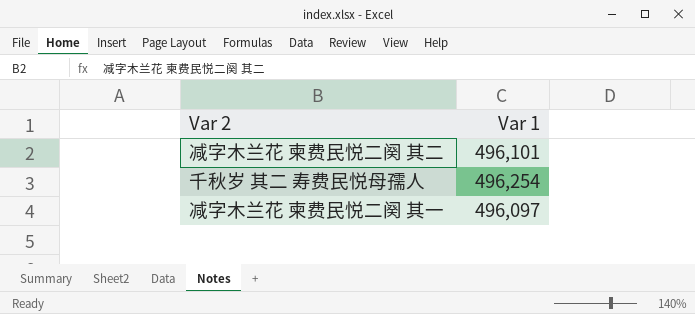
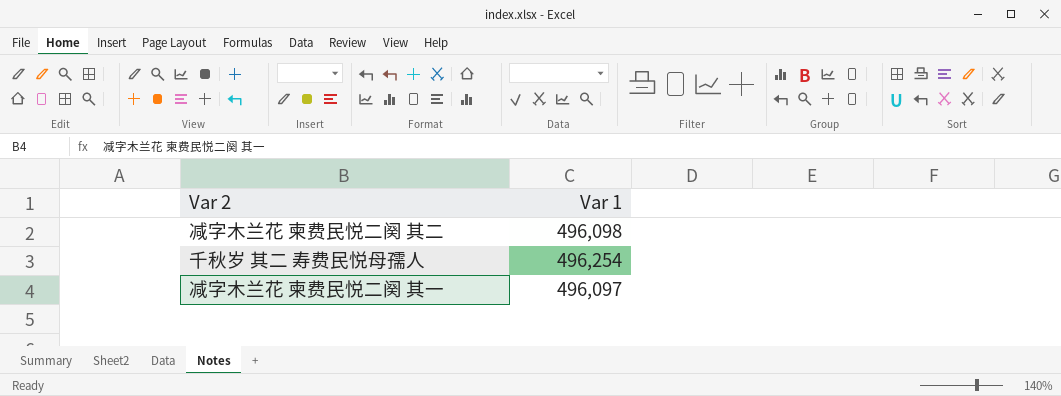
减字木兰花 柬费民悦二阕 其二 | Var 1: 496,101 -> 496,098

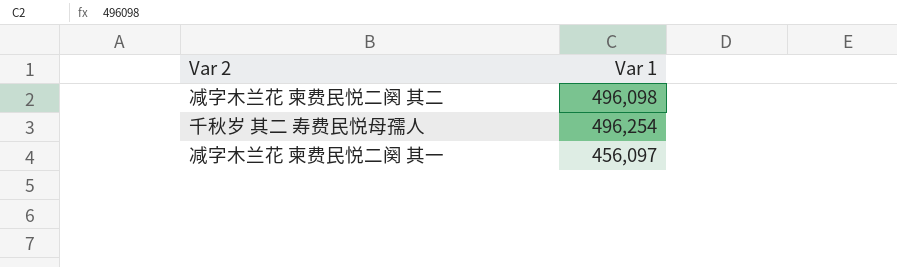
减字木兰花 柬费民悦二阕 其一 | Var 1: 496,097 -> 456,097

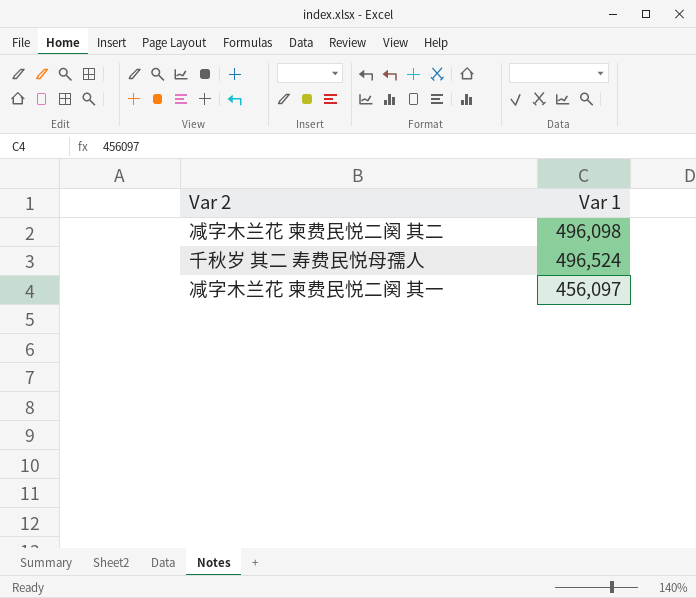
千秋岁 其二 寿费民悦母孺人 | Var 1: 496,254 -> 496,524

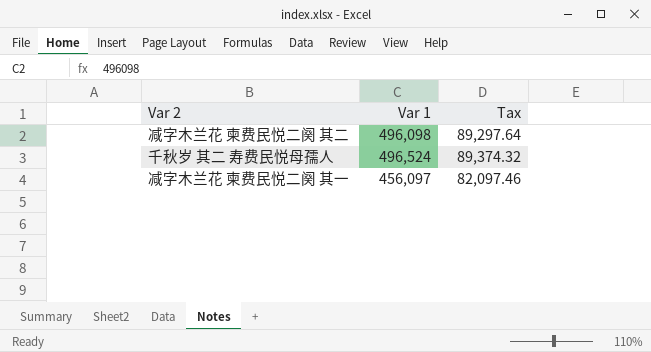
column Tax | formula: none -> [Var 1] * 0.18

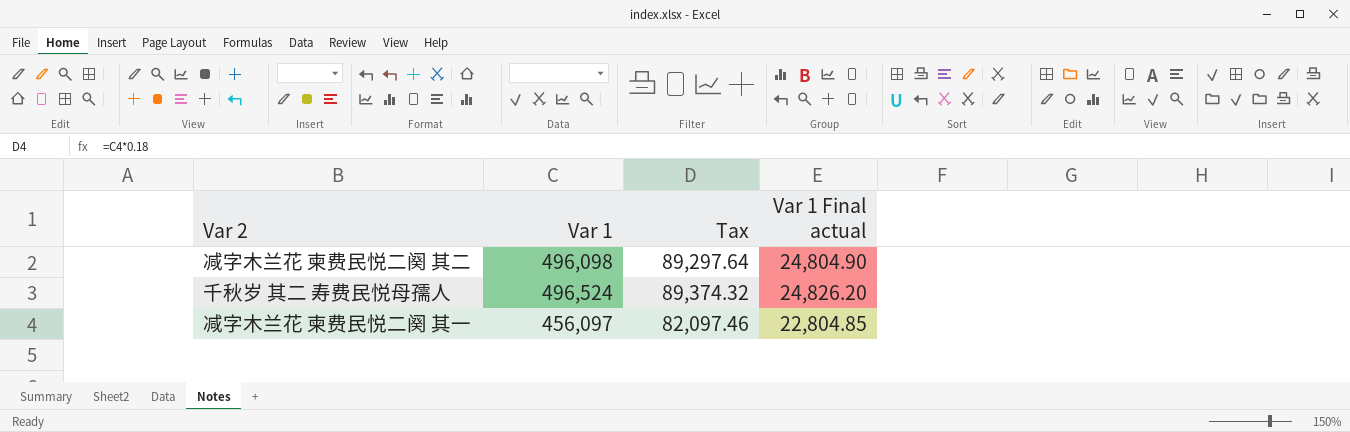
column Var 1 Final actual | formula: none -> [Var 1] * 0.05

